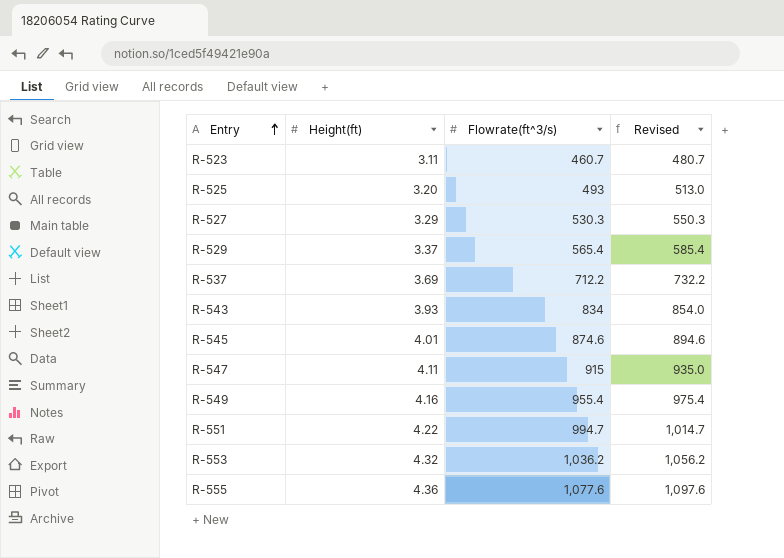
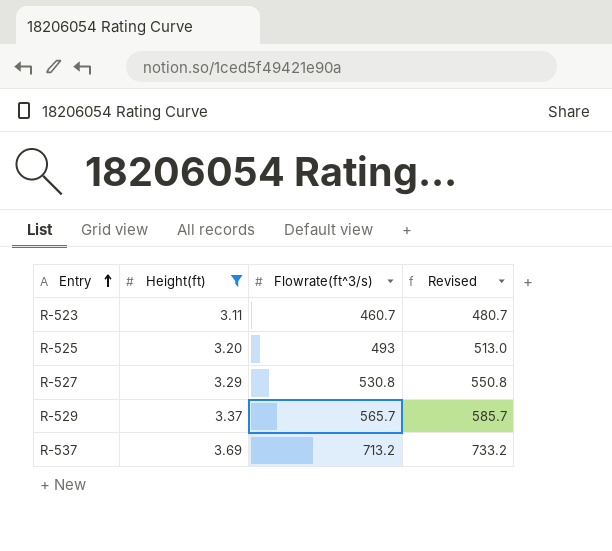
filter: none -> Height(ft) <= 3.69
R-527 | Flowrate(ft^3/s): 530.3 -> 530.8
R-527 | Revised: 550.3 -> 550.8
R-529 | Flowrate(ft^3/s): 565.4 -> 565.7
R-529 | Revised: 585.4 -> 585.7
R-537 | Flowrate(ft^3/s): 712.2 -> 713.2
R-537 | Revised: 732.2 -> 733.2

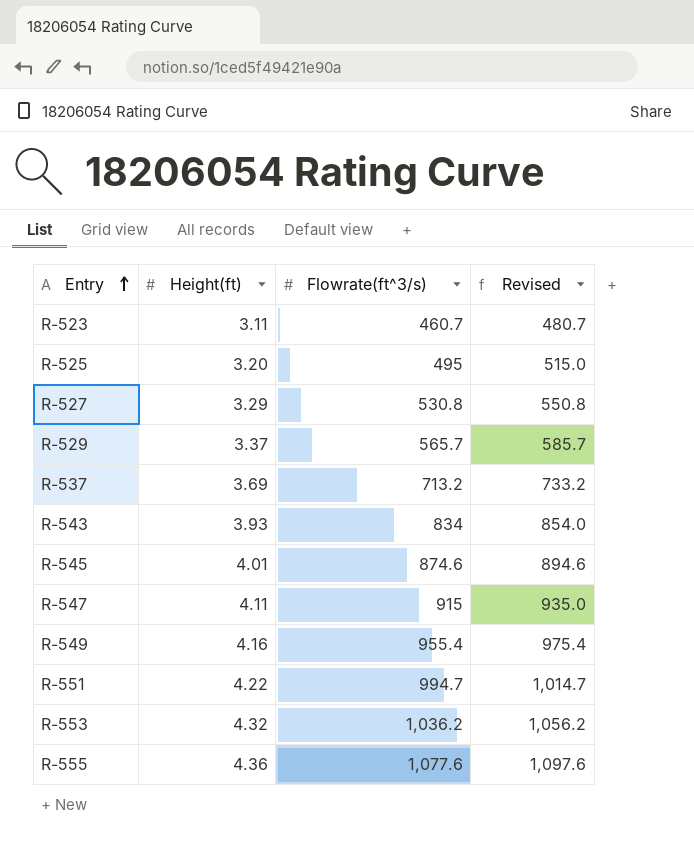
filter: Height(ft) <= 3.69 -> none
R-525 | Flowrate(ft^3/s): 493 -> 495
R-525 | Revised: 513.0 -> 515.0

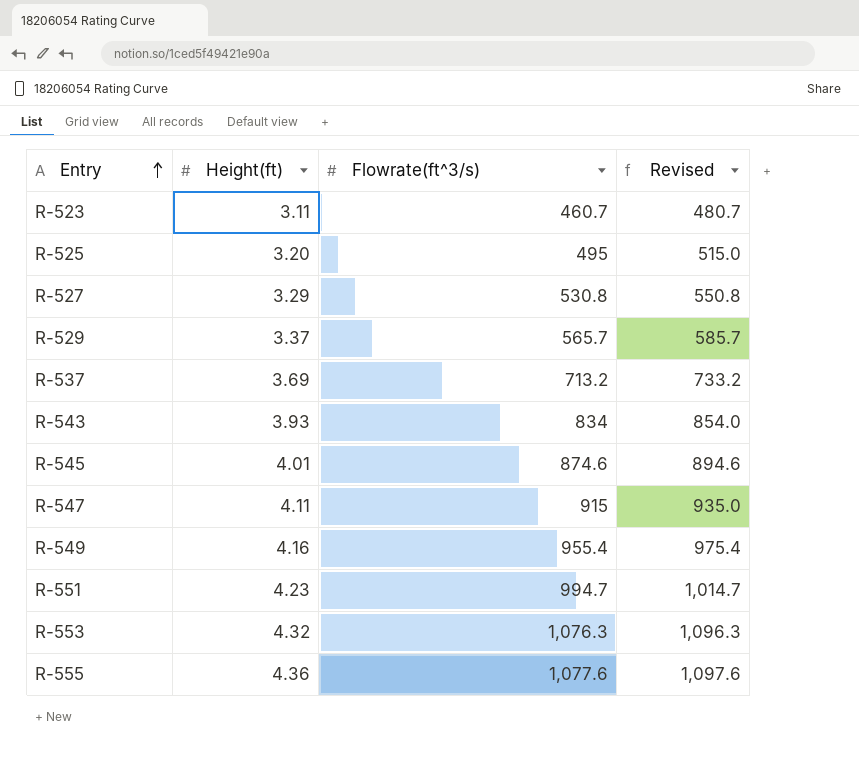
R-551 | Height(ft): 4.22 -> 4.23
R-553 | Flowrate(ft^3/s): 1,036.2 -> 1,076.3
R-553 | Revised: 1,056.2 -> 1,096.3

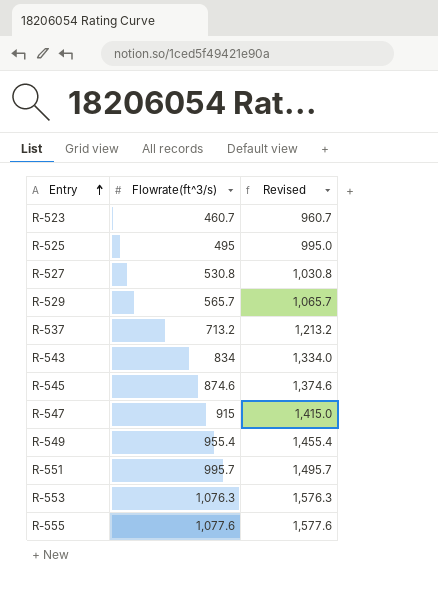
column Height(ft) | position: 2 -> none
column Revised | formula: [Flowrate(ft^3/s)] + 20 -> [Flowrate(ft^3/s)] + 500
R-551 | Flowrate(ft^3/s): 994.7 -> 995.7

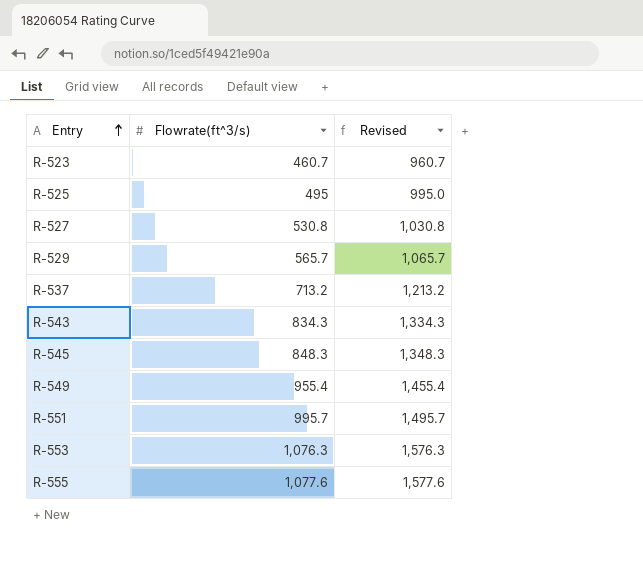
row R-547: 915 | 1,415.0 -> none
R-543 | Flowrate(ft^3/s): 834 -> 834.3
R-543 | Revised: 1,334.0 -> 1,334.3
R-545 | Flowrate(ft^3/s): 874.6 -> 848.3
R-545 | Revised: 1,374.6 -> 1,348.3

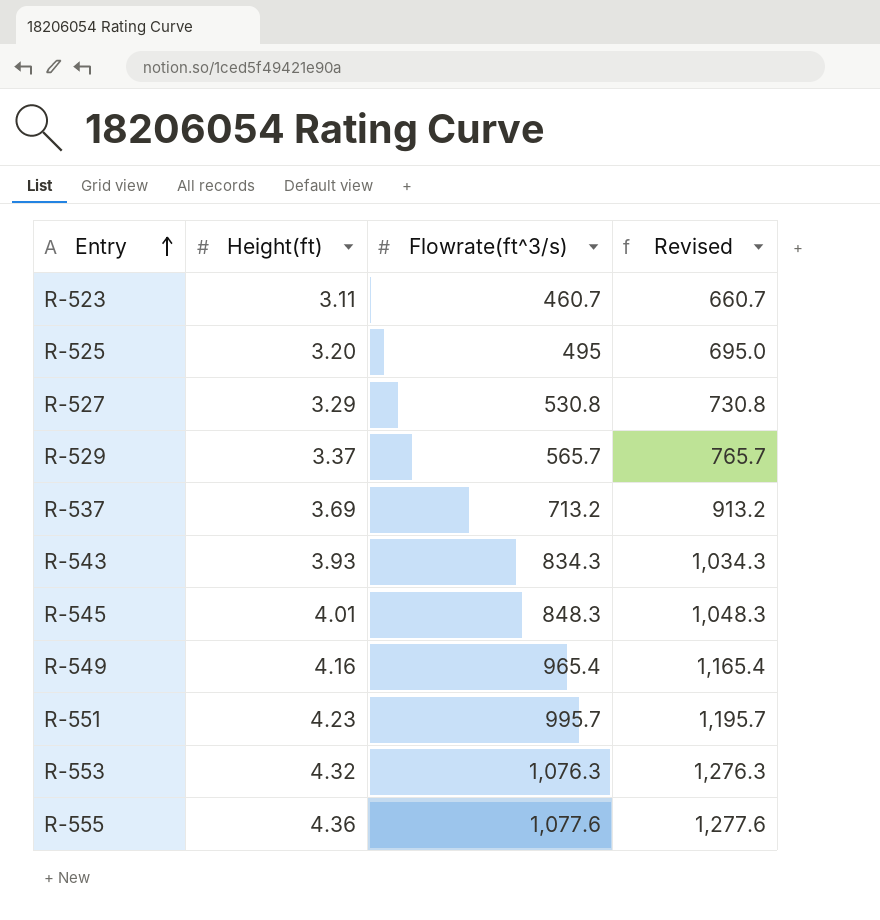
column Height(ft) | position: none -> 2
column Revised | formula: [Flowrate(ft^3/s)] + 500 -> [Flowrate(ft^3/s)] + 200
R-549 | Flowrate(ft^3/s): 955.4 -> 965.4

